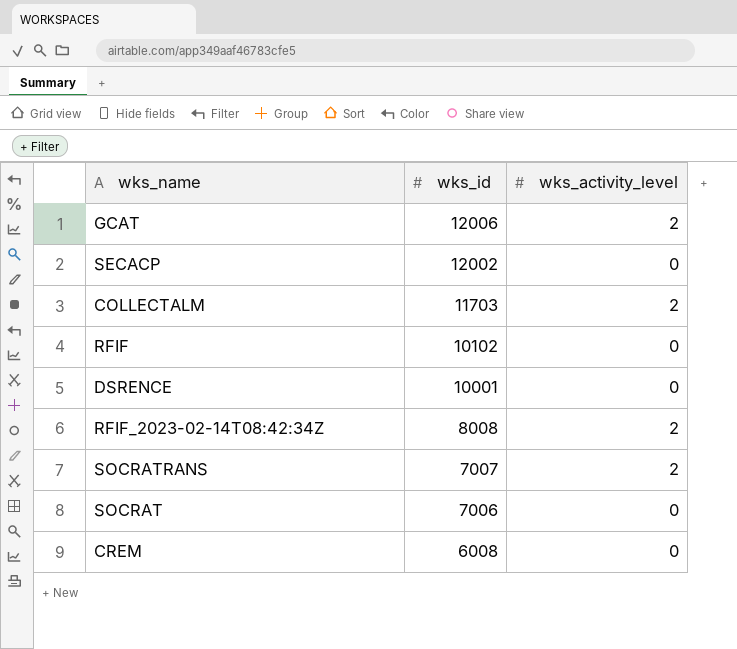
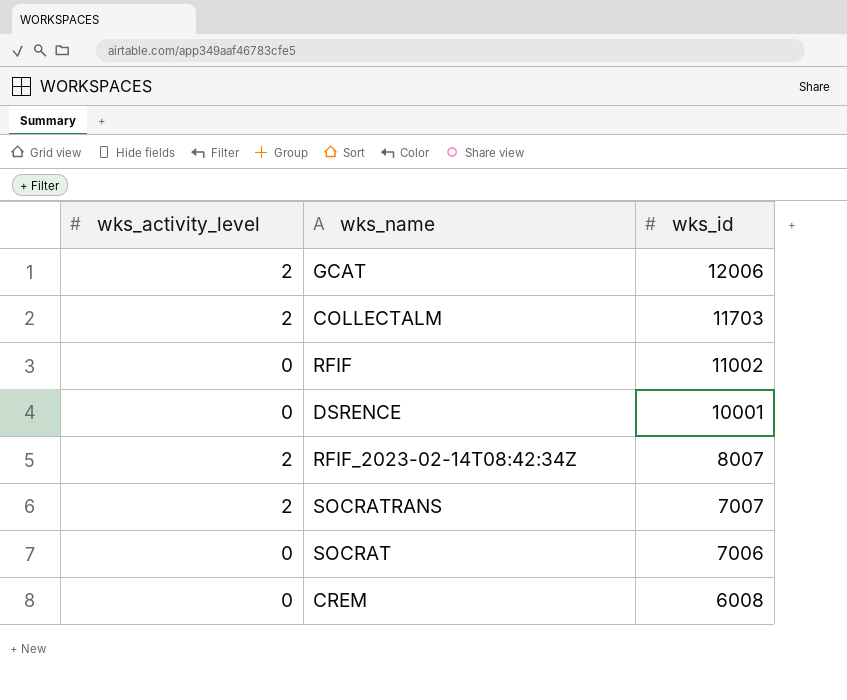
column wks_activity_level | position: 3 -> 1
row SECACP: 12002 | 0 -> none
RFIF | wks_id: 10102 -> 11002
RFIF_2023-02-14T08:42:34Z | wks_id: 8008 -> 8007

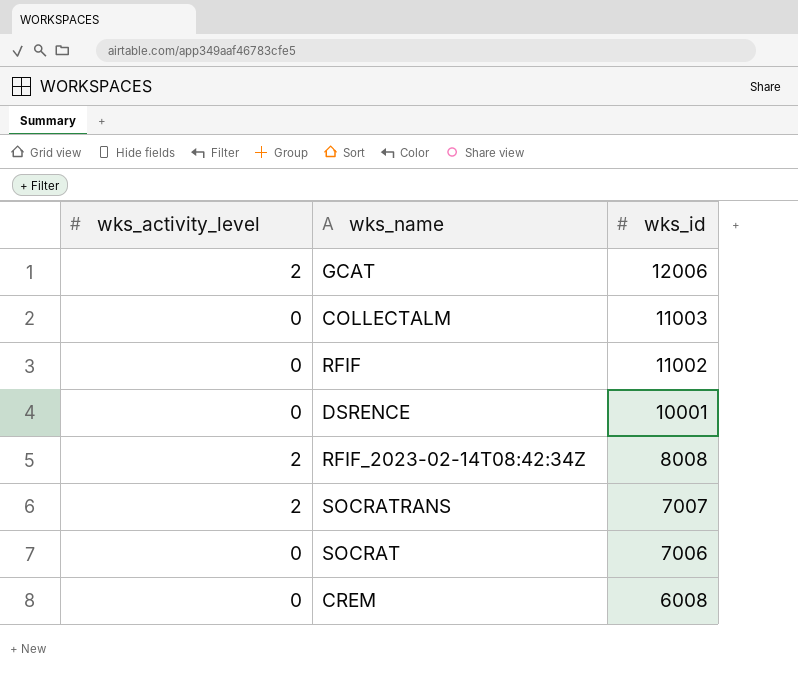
COLLECTALM | wks_activity_level: 2 -> 0
COLLECTALM | wks_id: 11703 -> 11003
RFIF_2023-02-14T08:42:34Z | wks_id: 8007 -> 8008

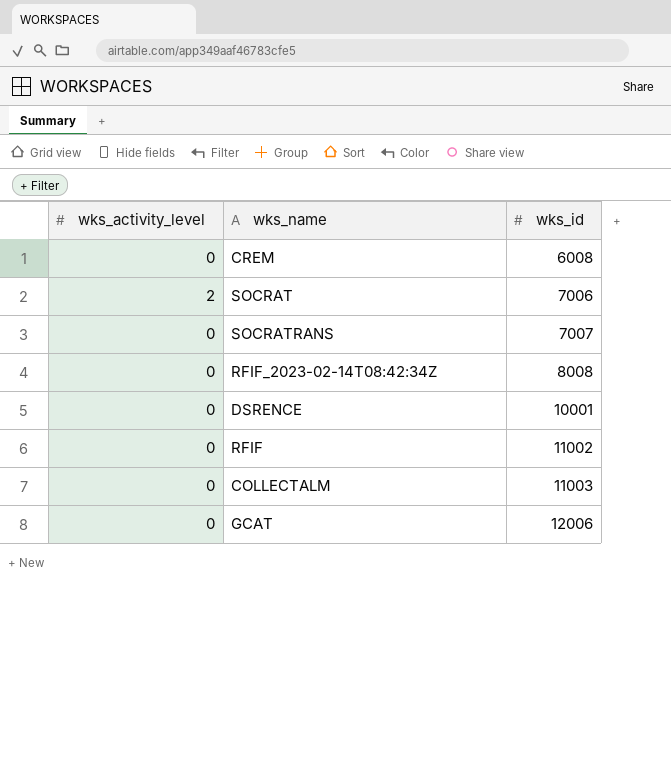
row order: wks_id descending -> wks_id ascending
SOCRAT | wks_activity_level: 0 -> 2
SOCRATRANS | wks_activity_level: 2 -> 0
RFIF_2023-02-14T08:42:34Z | wks_activity_level: 2 -> 0
GCAT | wks_activity_level: 2 -> 0

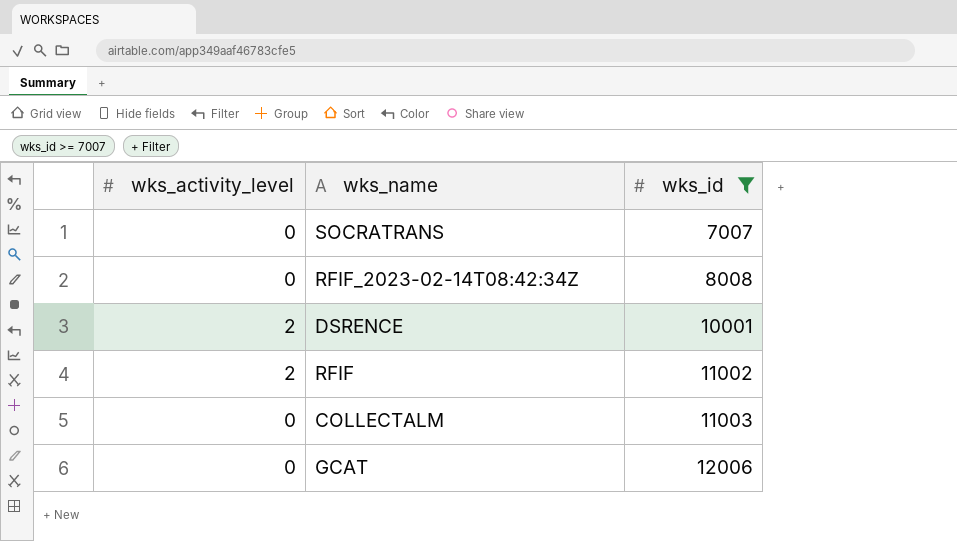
filter: none -> wks_id >= 7007
DSRENCE | wks_activity_level: 0 -> 2
RFIF | wks_activity_level: 0 -> 2

